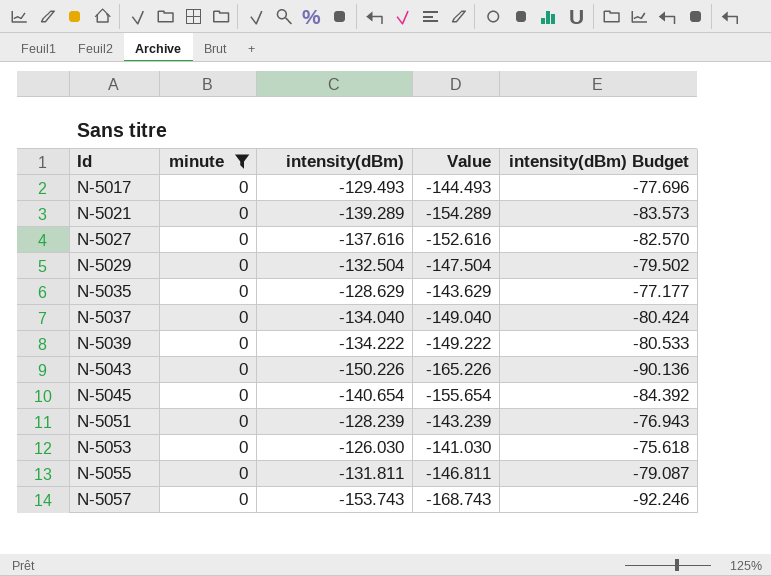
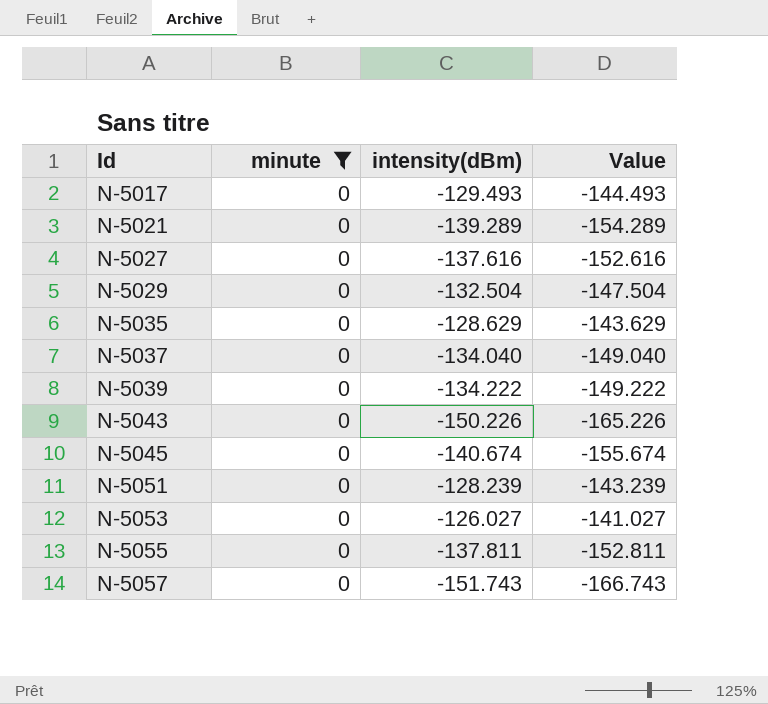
column intensity(dBm) Budget | formula: [intensity(dBm)] * 0.6 -> none
N-5045 | intensity(dBm): -140.654 -> -140.674
N-5045 | Value: -155.654 -> -155.674
N-5053 | intensity(dBm): -126.030 -> -126.027
N-5053 | Value: -141.030 -> -141.027
N-5055 | intensity(dBm): -131.811 -> -137.811
N-5055 | Value: -146.811 -> -152.811
N-5057 | intensity(dBm): -153.743 -> -151.743
N-5057 | Value: -168.743 -> -166.743

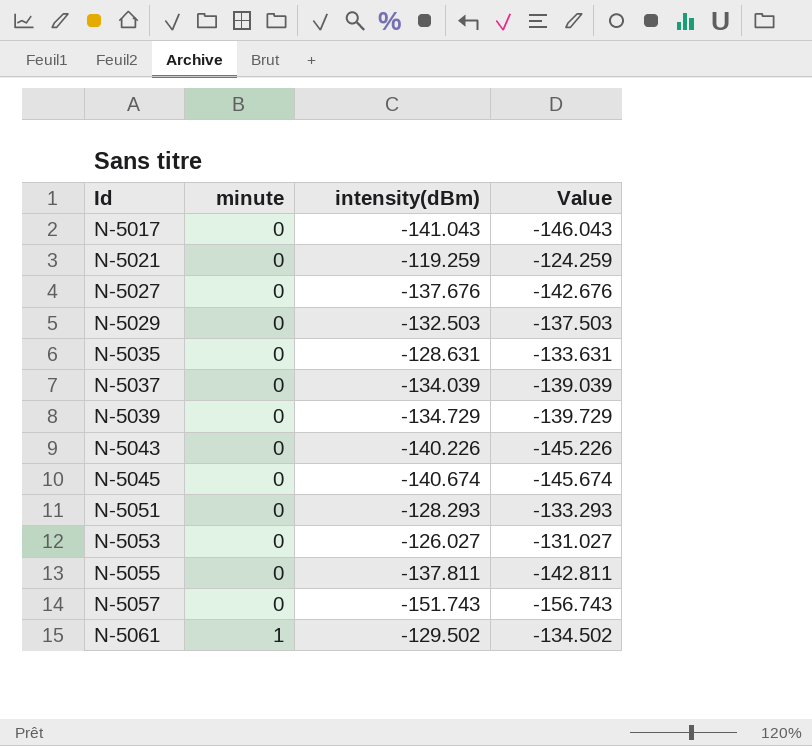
filter: minute = 0 -> none
column Value | formula: [intensity(dBm)] - 15 -> [intensity(dBm)] - 5
N-5017 | intensity(dBm): -129.493 -> -141.043
N-5021 | intensity(dBm): -139.289 -> -119.259
N-5027 | intensity(dBm): -137.616 -> -137.676
N-5029 | intensity(dBm): -132.504 -> -132.503
N-5035 | intensity(dBm): -128.629 -> -128.631
N-5037 | intensity(dBm): -134.040 -> -134.039
N-5039 | intensity(dBm): -134.222 -> -134.729
N-5043 | intensity(dBm): -150.226 -> -140.226
N-5051 | intensity(dBm): -128.239 -> -128.293

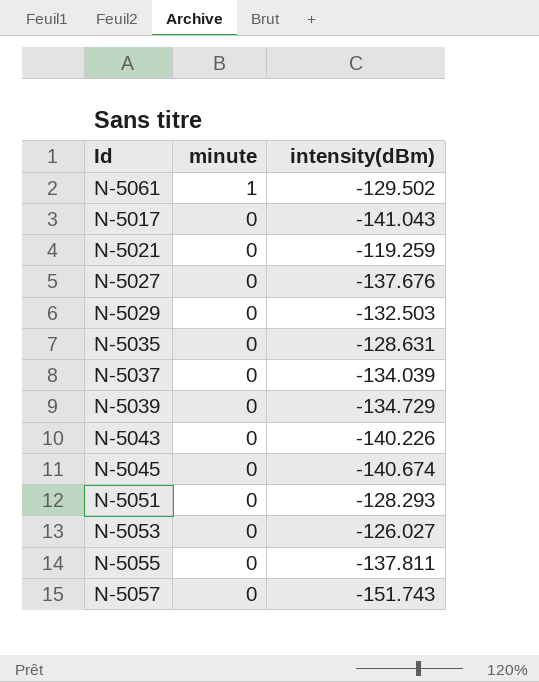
row order: Id ascending -> minute descending
column Value | formula: [intensity(dBm)] - 5 -> none

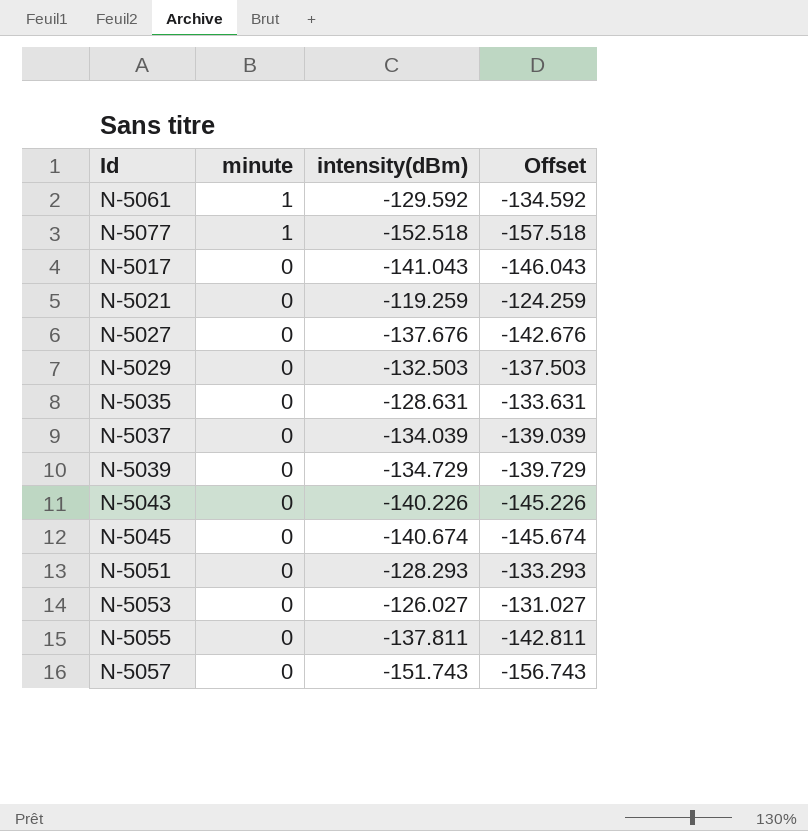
column Offset | formula: none -> [intensity(dBm)] - 5
N-5061 | intensity(dBm): -129.502 -> -129.592
row N-5077: none -> 1 | -152.518 | -157.518

